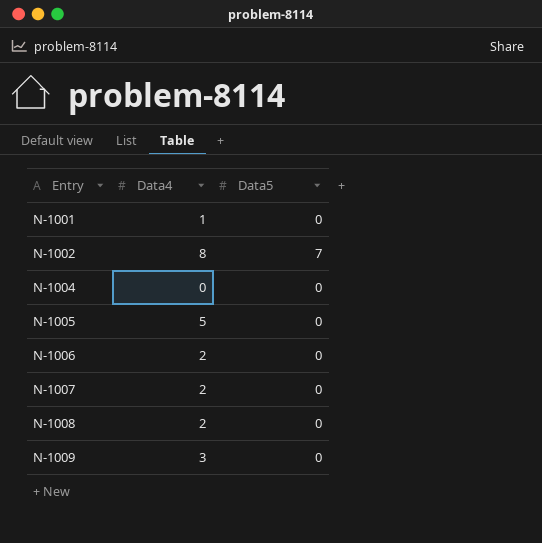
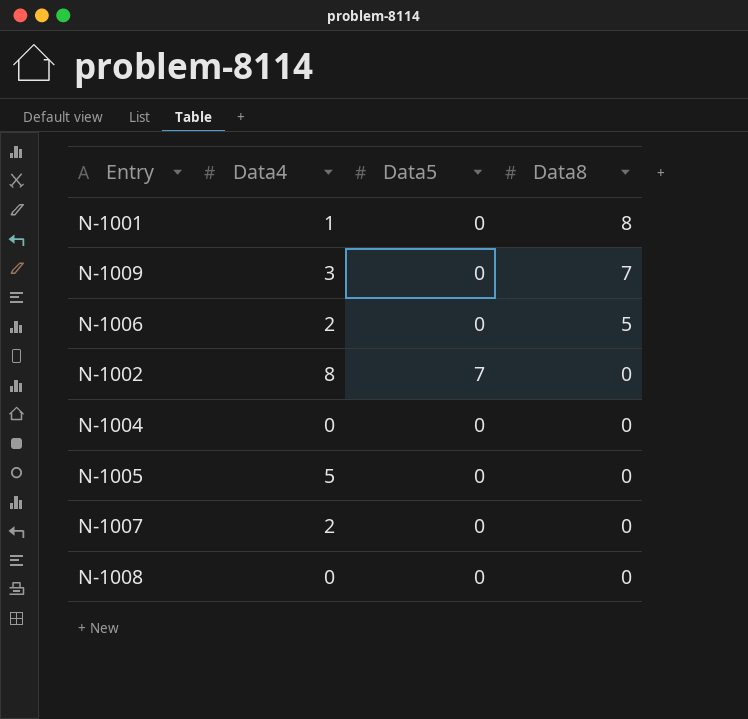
row order: Entry ascending -> Data8 descending
column Data8 | position: none -> 4
N-1008 | Data4: 2 -> 0

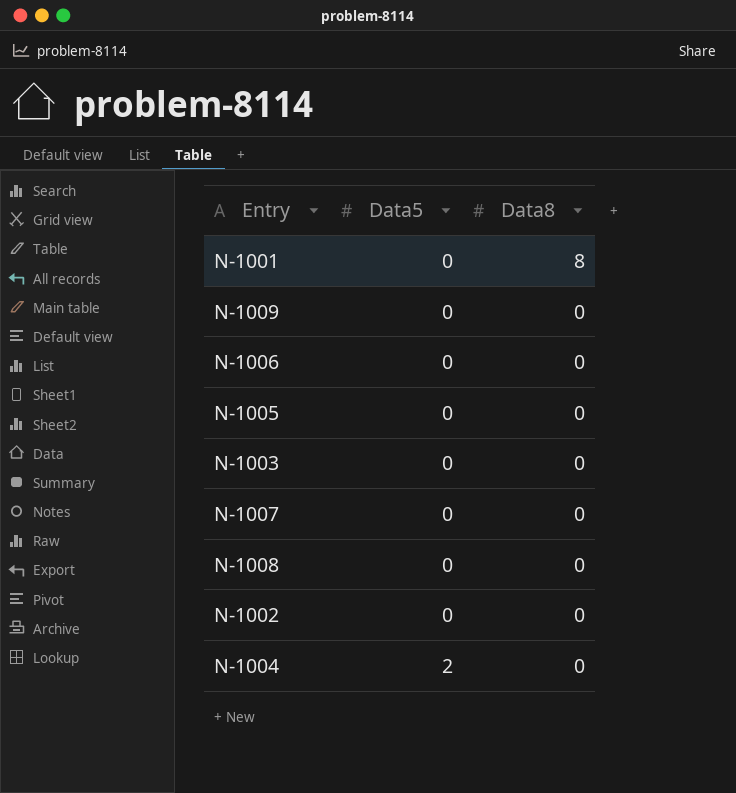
row order: Data8 descending -> Data5 ascending
column Data4 | position: 2 -> none
N-1009 | Data8: 7 -> 0
N-1006 | Data8: 5 -> 0
row N-1003: none -> 0 | 0
N-1002 | Data5: 7 -> 0
N-1004 | Data5: 0 -> 2

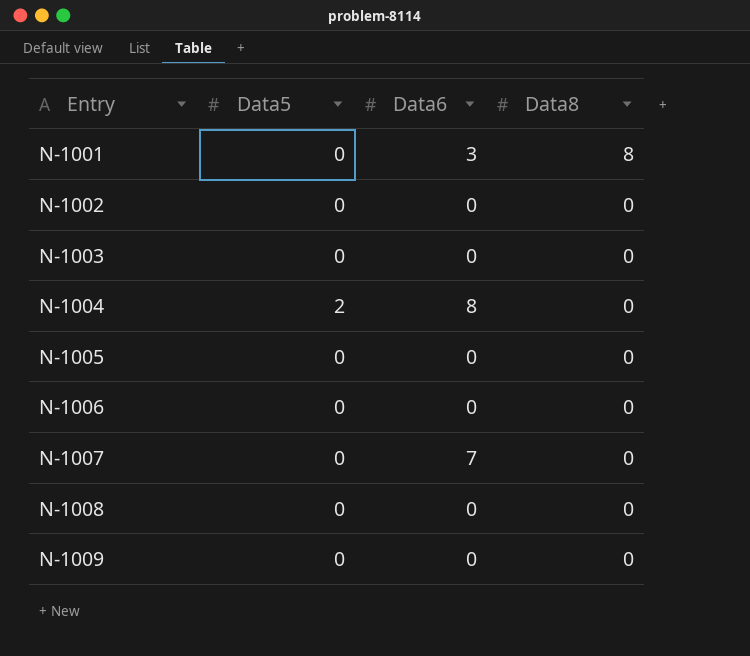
row order: Data5 ascending -> Entry ascending
column Data6 | position: none -> 3

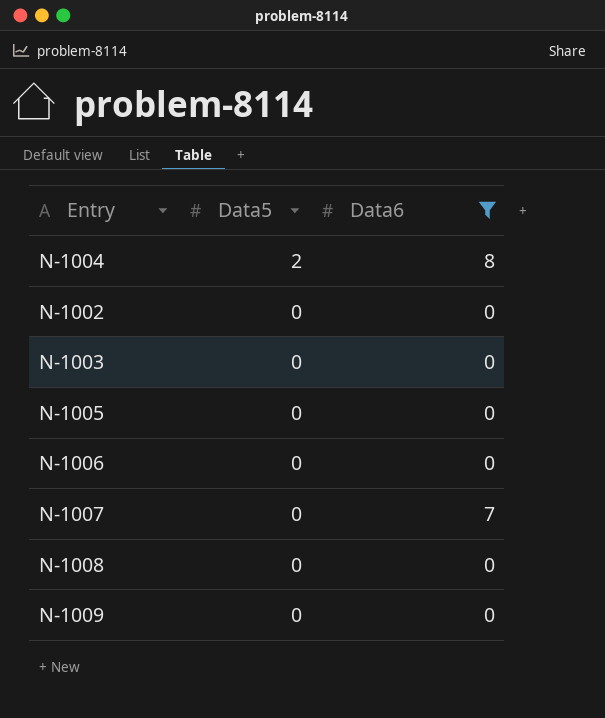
filter: none -> Data6 != 3
row order: Entry ascending -> Data5 descending
column Data8 | position: 4 -> none

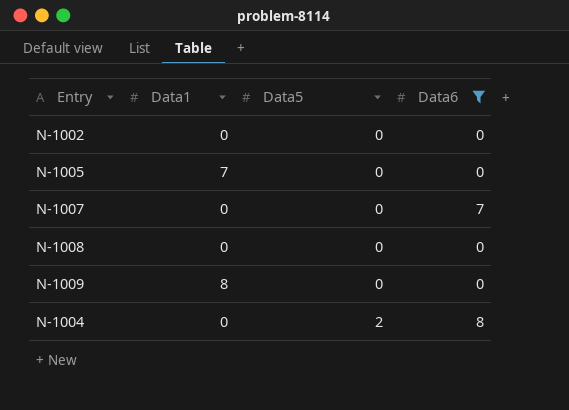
row order: Data5 descending -> Data5 ascending
column Data1 | position: none -> 2
row N-1003: 0 | 0 -> none
row N-1006: 0 | 0 -> none

